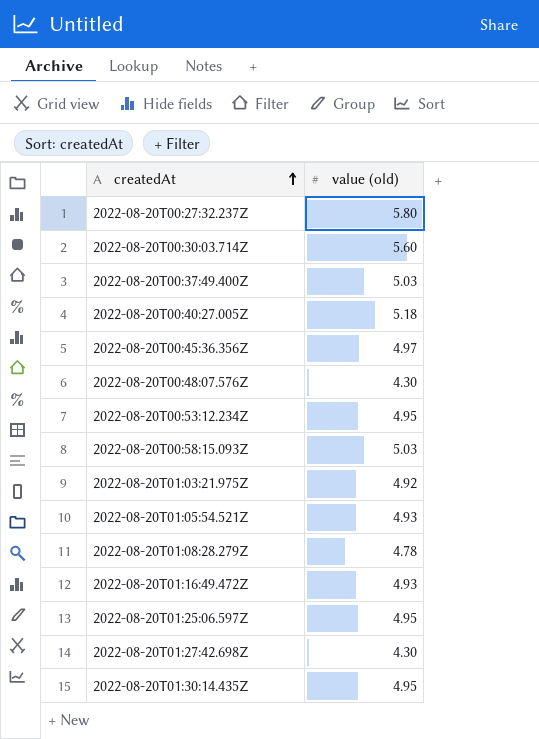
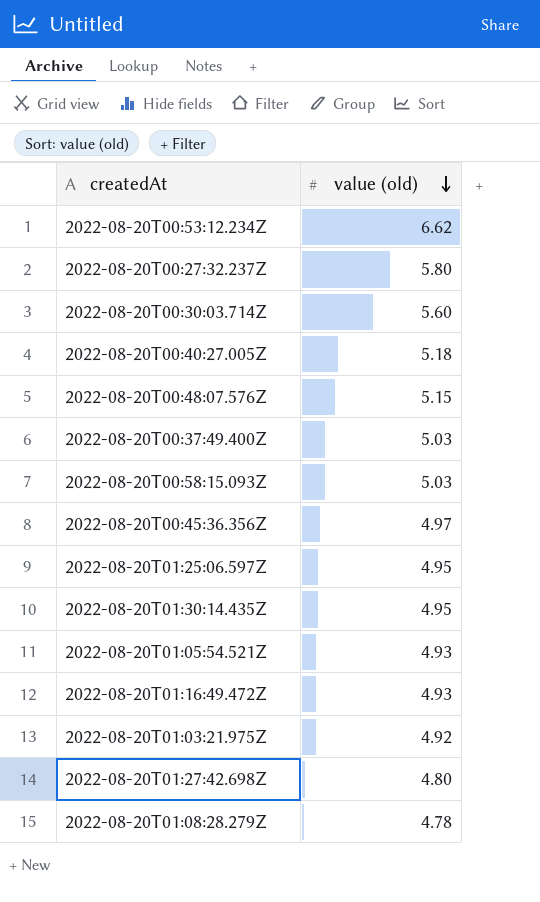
row order: createdAt ascending -> value (old) descending
2022-08-20T00:53:12.234Z | value (old): 4.95 -> 6.62
2022-08-20T00:48:07.576Z | value (old): 4.30 -> 5.15
2022-08-20T01:27:42.698Z | value (old): 4.30 -> 4.80

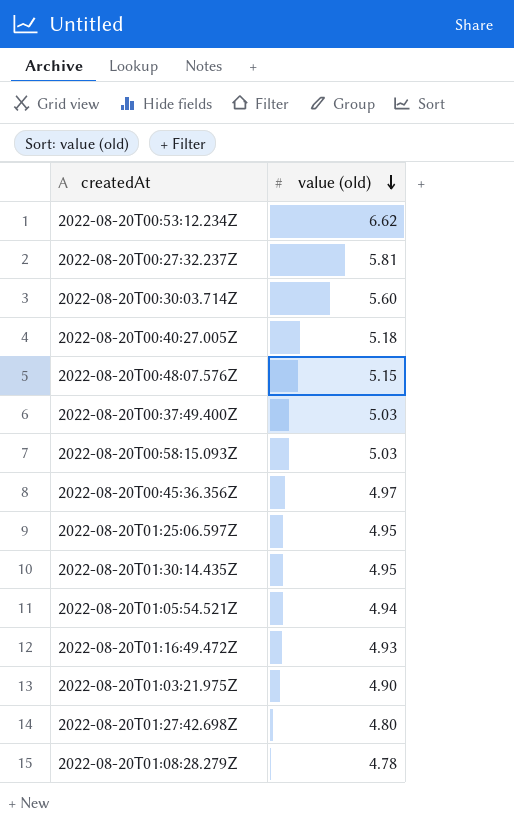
2022-08-20T00:27:32.237Z | value (old): 5.80 -> 5.81
2022-08-20T01:05:54.521Z | value (old): 4.93 -> 4.94
2022-08-20T01:03:21.975Z | value (old): 4.92 -> 4.90

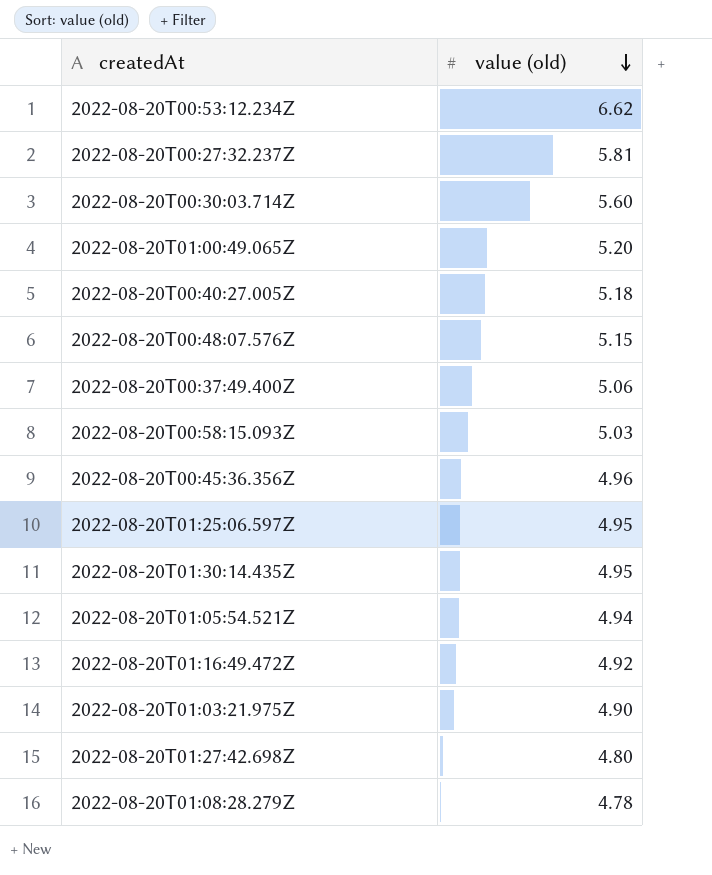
row 2022-08-20T01:00:49.065Z: none -> 5.20
2022-08-20T00:37:49.400Z | value (old): 5.03 -> 5.06
2022-08-20T00:45:36.356Z | value (old): 4.97 -> 4.96
2022-08-20T01:16:49.472Z | value (old): 4.93 -> 4.92

